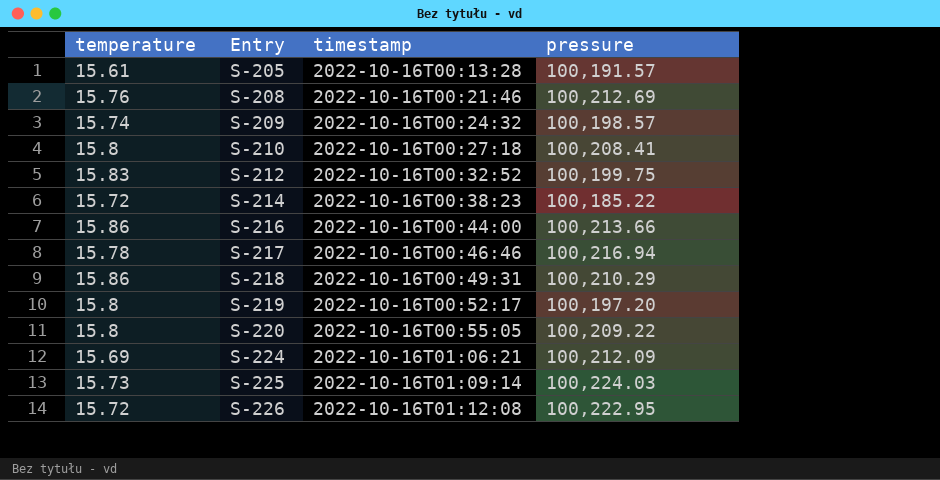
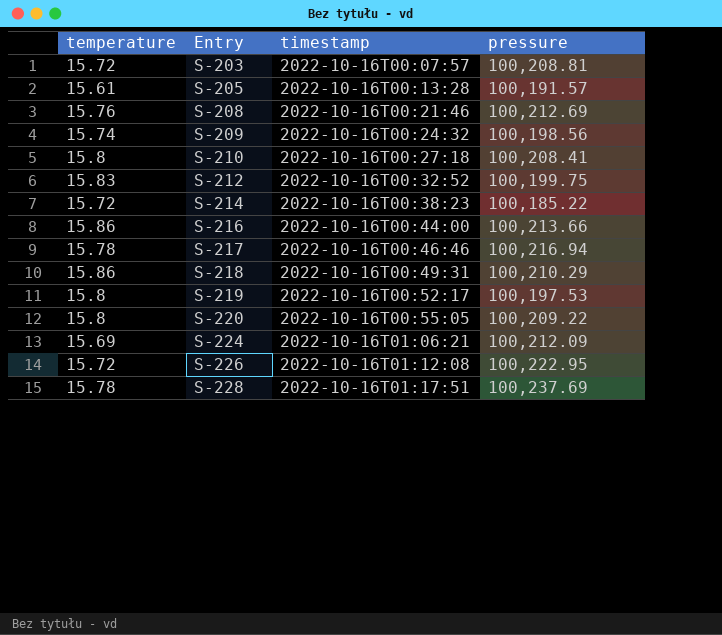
row S-225: 15.73 | 2022-10-16T01:09:14 | 100,224.03 -> none
row S-203: none -> 15.72 | 2022-10-16T00:07:57 | 100,208.81
S-209 | pressure: 100,198.57 -> 100,198.56
S-219 | pressure: 100,197.20 -> 100,197.53
row S-228: none -> 15.78 | 2022-10-16T01:17:51 | 100,237.69

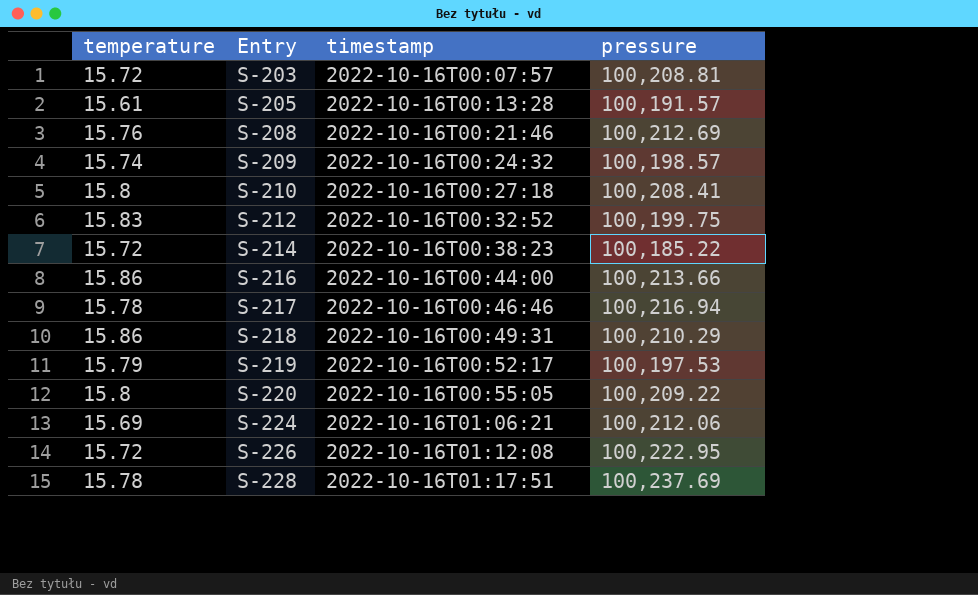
S-209 | pressure: 100,198.56 -> 100,198.57
S-219 | temperature: 15.8 -> 15.79
S-224 | pressure: 100,212.09 -> 100,212.06

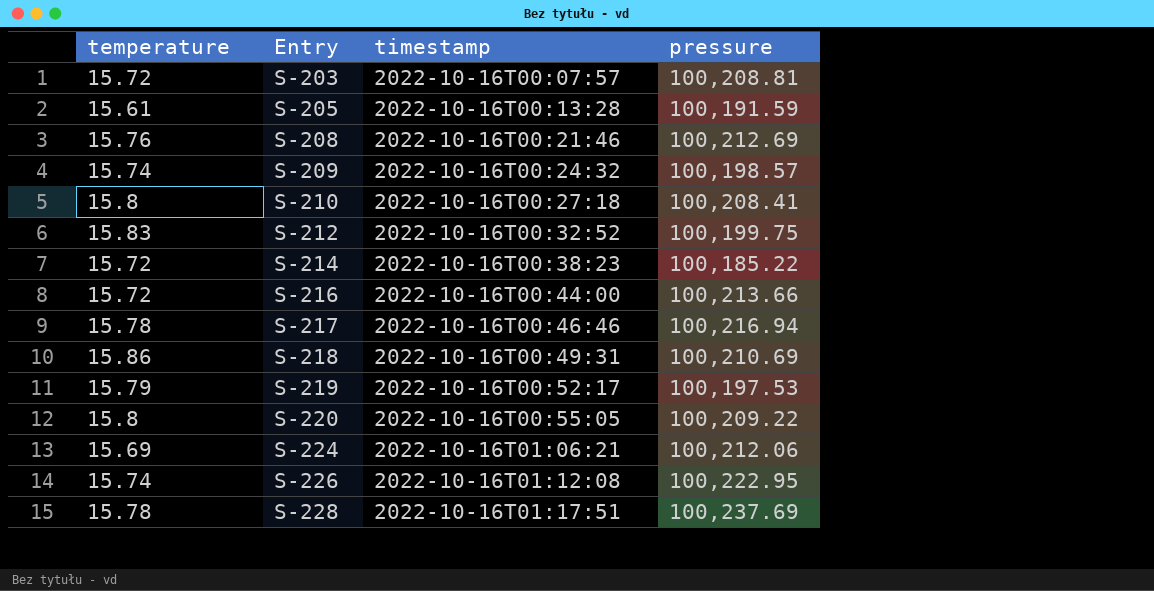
S-205 | pressure: 100,191.57 -> 100,191.59
S-216 | temperature: 15.86 -> 15.72
S-218 | pressure: 100,210.29 -> 100,210.69
S-226 | temperature: 15.72 -> 15.74

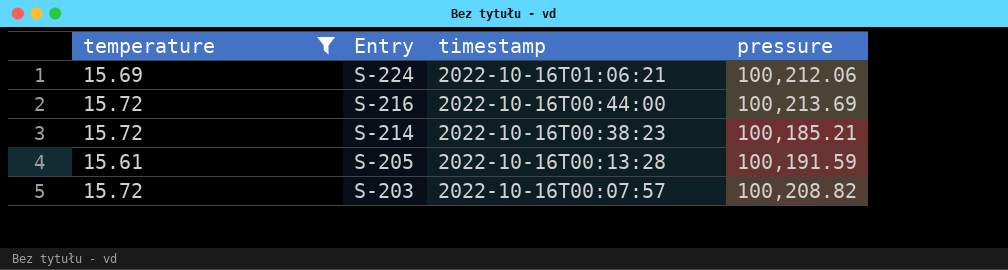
filter: none -> temperature <= 15.72
row order: Entry ascending -> Entry descending
S-216 | pressure: 100,213.66 -> 100,213.69
S-214 | pressure: 100,185.22 -> 100,185.21
S-203 | pressure: 100,208.81 -> 100,208.82

